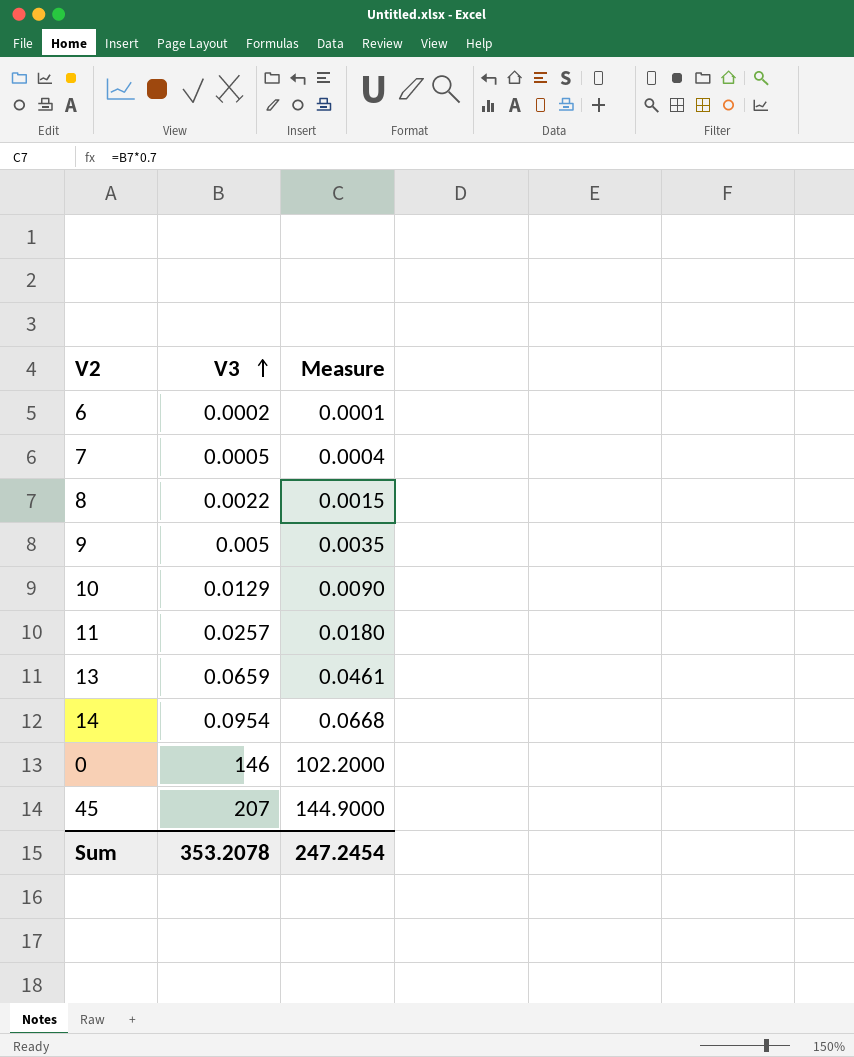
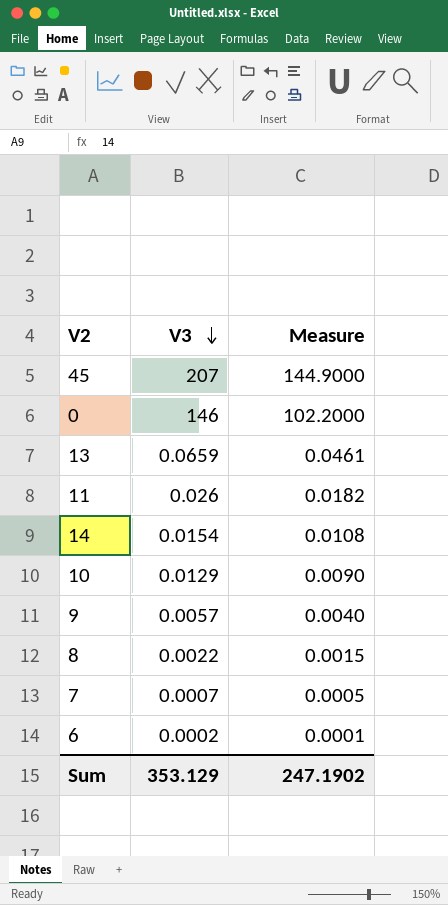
row order: V3 ascending -> V3 descending
11 | V3: 0.0257 -> 0.026
11 | Measure: 0.0180 -> 0.0182
14 | V3: 0.0954 -> 0.0154
14 | Measure: 0.0668 -> 0.0108
9 | V3: 0.005 -> 0.0057
9 | Measure: 0.0035 -> 0.0040
7 | V3: 0.0005 -> 0.0007
7 | Measure: 0.0004 -> 0.0005
Sum | V3: 353.2078 -> 353.129
Sum | Measure: 247.2454 -> 247.1902

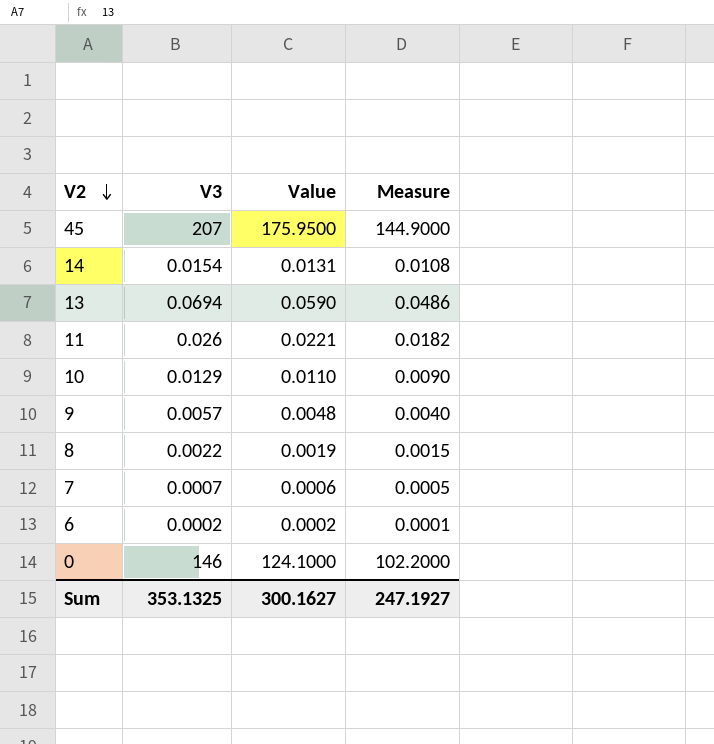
row order: V3 descending -> V2 descending
column Value | formula: none -> [V3] * 0.85
13 | V3: 0.0659 -> 0.0694
13 | Measure: 0.0461 -> 0.0486
Sum | V3: 353.129 -> 353.1325
Sum | Measure: 247.1902 -> 247.1927

